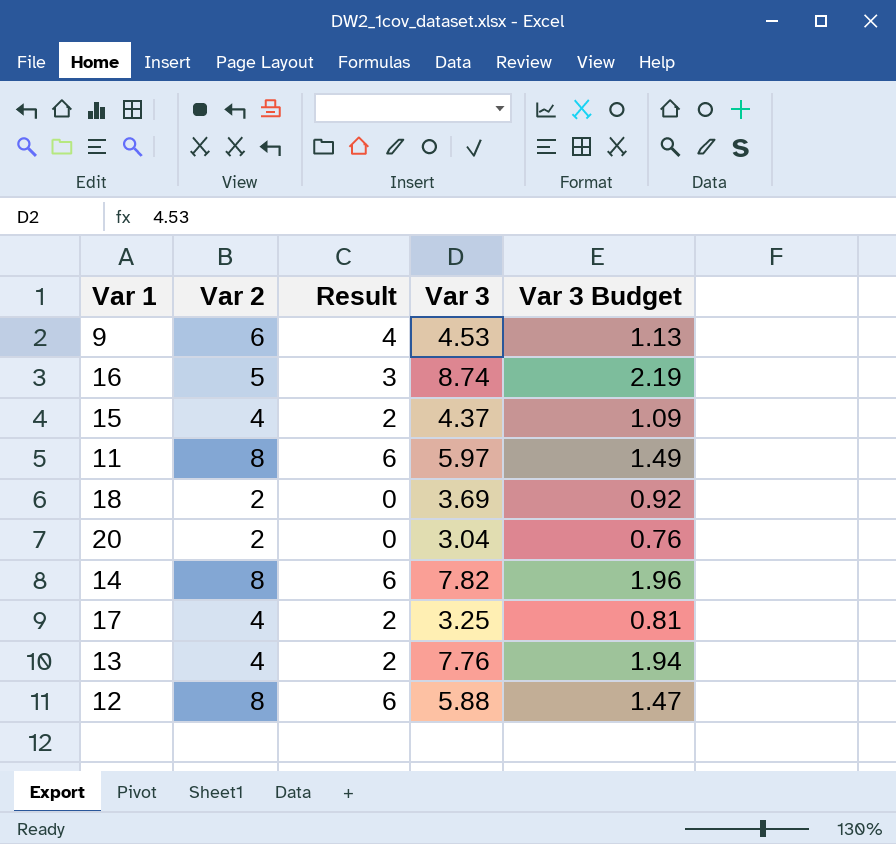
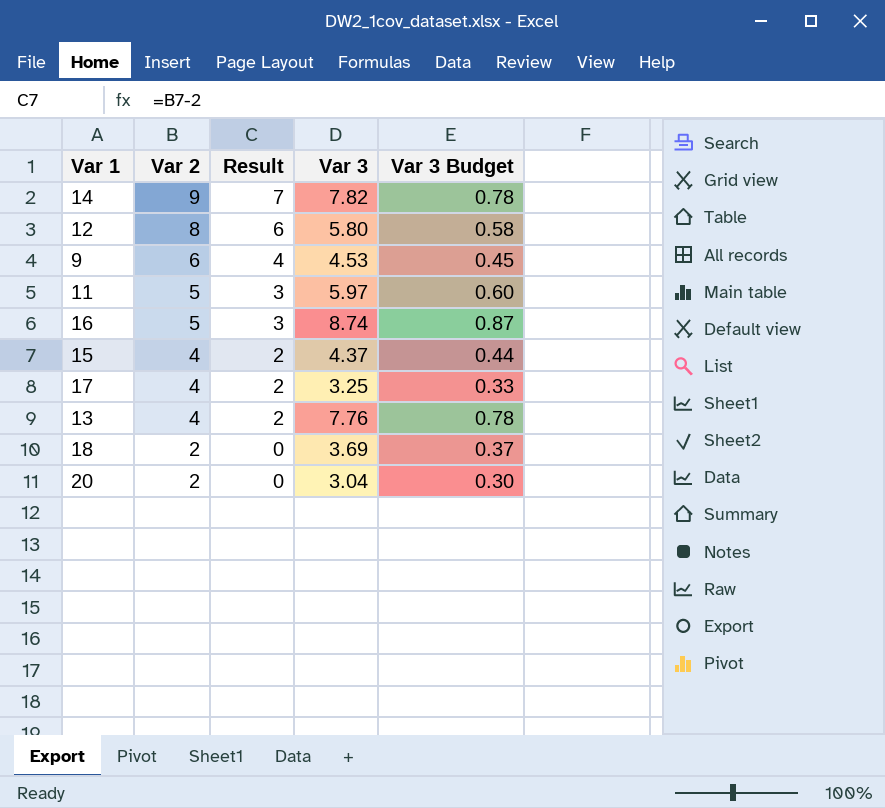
row order: none -> Var 2 descending
column Var 3 Budget | formula: [Var 3] * 0.25 -> [Var 3] * 0.1
14 | Var 2: 8 -> 9
14 | Result: 6 -> 7
12 | Var 3: 5.88 -> 5.80
11 | Var 2: 8 -> 5
11 | Result: 6 -> 3

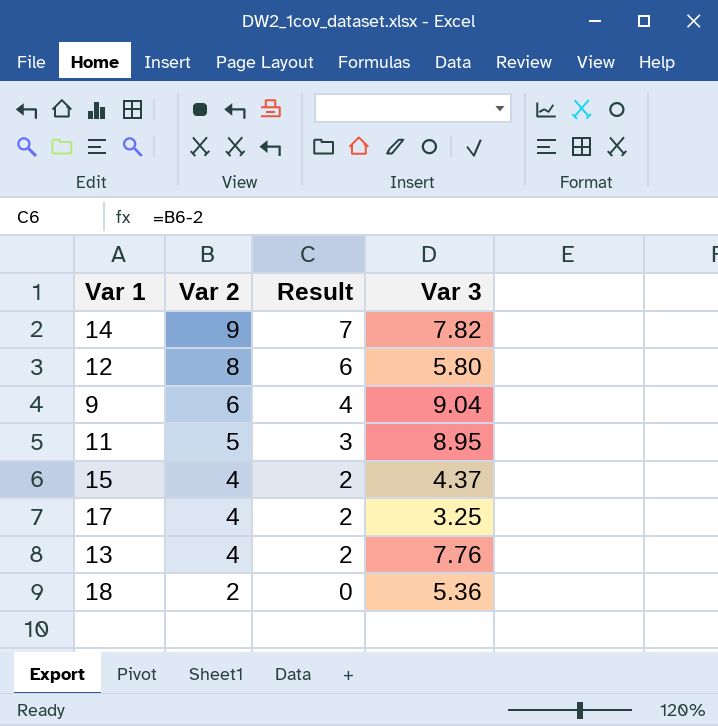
column Var 3 Budget | formula: [Var 3] * 0.1 -> none
row 16: 5 | 3 | 8.74 | 0.87 -> none
row 20: 2 | 0 | 3.04 | 0.30 -> none
9 | Var 3: 4.53 -> 9.04
11 | Var 3: 5.97 -> 8.95
18 | Var 3: 3.69 -> 5.36

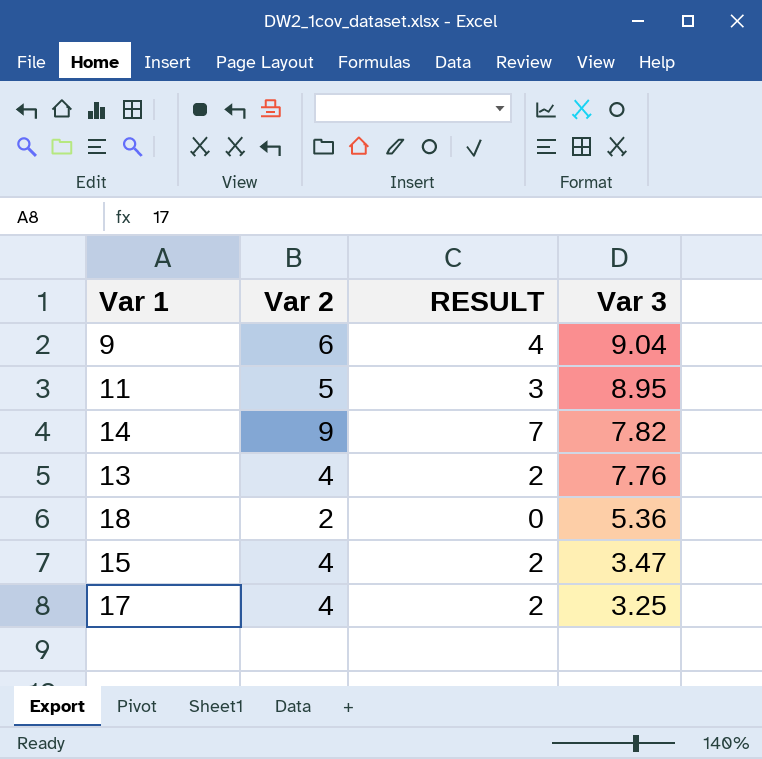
row order: Var 2 descending -> Var 3 descending
column name: Result -> RESULT
row 12: 8 | 6 | 5.80 -> none
15 | Var 3: 4.37 -> 3.47

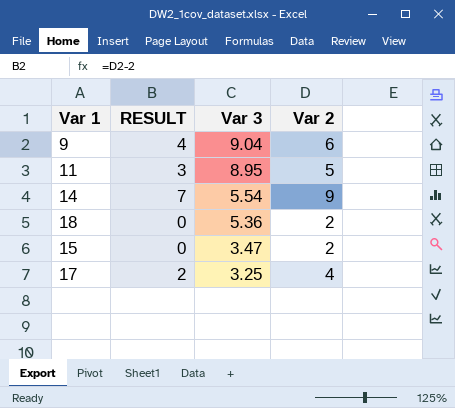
column Var 2 | position: 2 -> 4
row 13: 4 | 2 | 7.76 -> none
14 | Var 3: 7.82 -> 5.54
15 | RESULT: 2 -> 0
15 | Var 2: 4 -> 2

